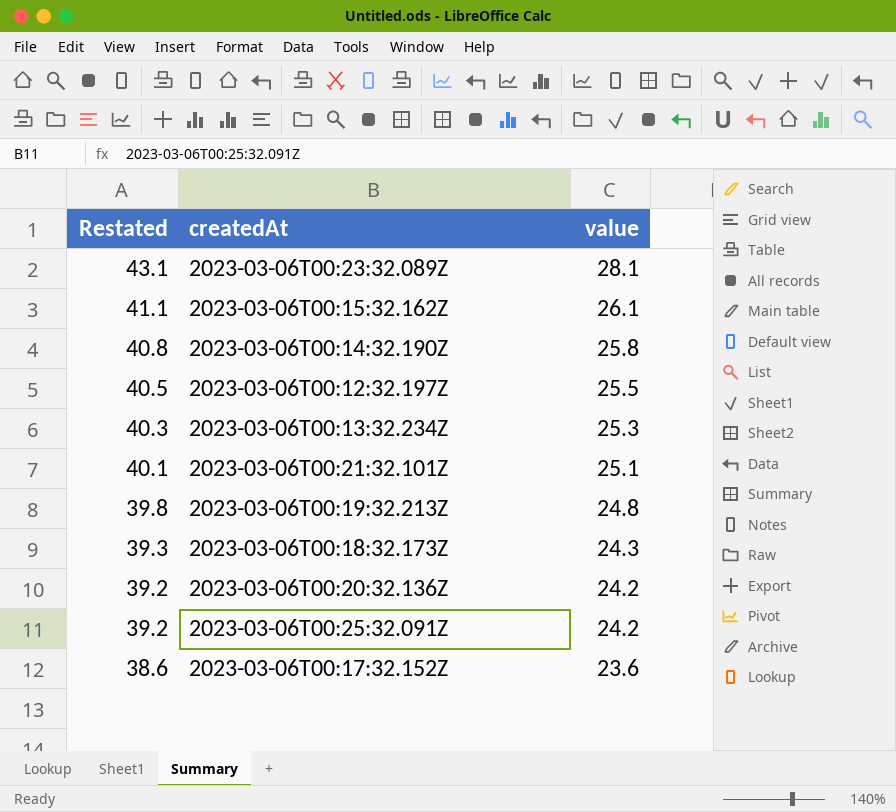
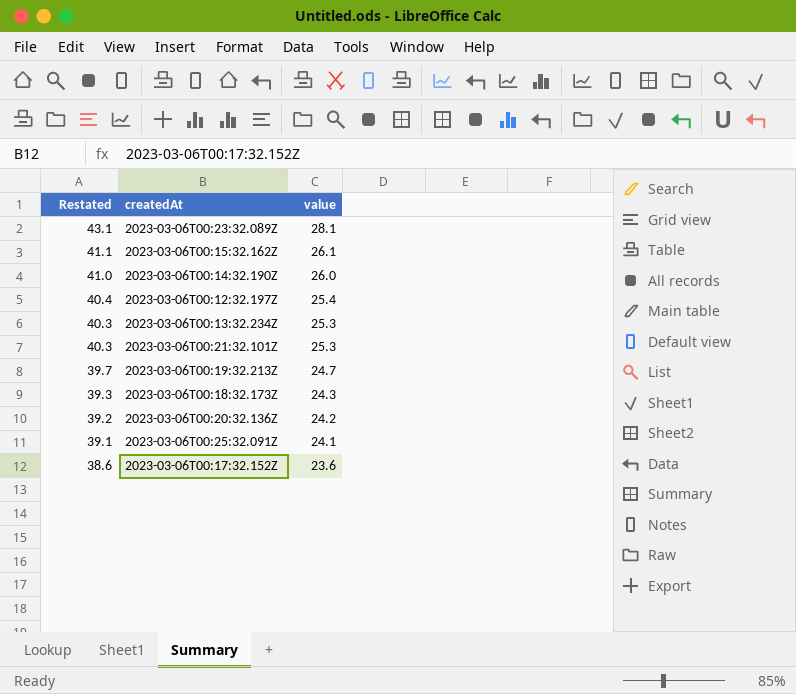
2023-03-06T00:14:32.190Z | Restated: 40.8 -> 41.0
2023-03-06T00:14:32.190Z | value: 25.8 -> 26.0
2023-03-06T00:12:32.197Z | Restated: 40.5 -> 40.4
2023-03-06T00:12:32.197Z | value: 25.5 -> 25.4
2023-03-06T00:21:32.101Z | Restated: 40.1 -> 40.3
2023-03-06T00:21:32.101Z | value: 25.1 -> 25.3
2023-03-06T00:19:32.213Z | Restated: 39.8 -> 39.7
2023-03-06T00:19:32.213Z | value: 24.8 -> 24.7
2023-03-06T00:25:32.091Z | Restated: 39.2 -> 39.1
2023-03-06T00:25:32.091Z | value: 24.2 -> 24.1

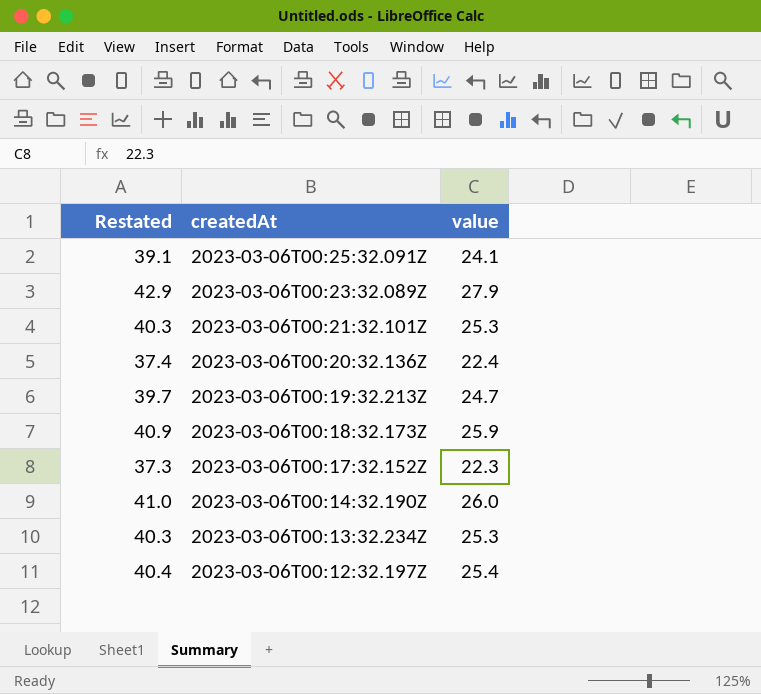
row order: Restated descending -> createdAt descending
row 2023-03-06T00:15:32.162Z: 41.1 | 26.1 -> none
2023-03-06T00:23:32.089Z | Restated: 43.1 -> 42.9
2023-03-06T00:23:32.089Z | value: 28.1 -> 27.9
2023-03-06T00:20:32.136Z | Restated: 39.2 -> 37.4
2023-03-06T00:20:32.136Z | value: 24.2 -> 22.4
2023-03-06T00:18:32.173Z | Restated: 39.3 -> 40.9
2023-03-06T00:18:32.173Z | value: 24.3 -> 25.9
2023-03-06T00:17:32.152Z | Restated: 38.6 -> 37.3
2023-03-06T00:17:32.152Z | value: 23.6 -> 22.3

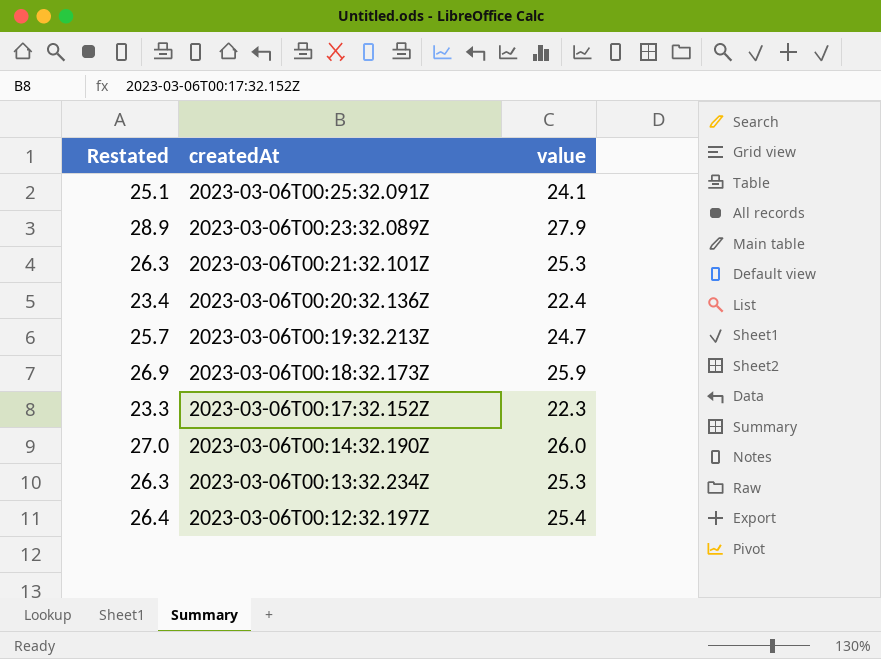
column Restated | formula: [value] + 15 -> [value] + 1

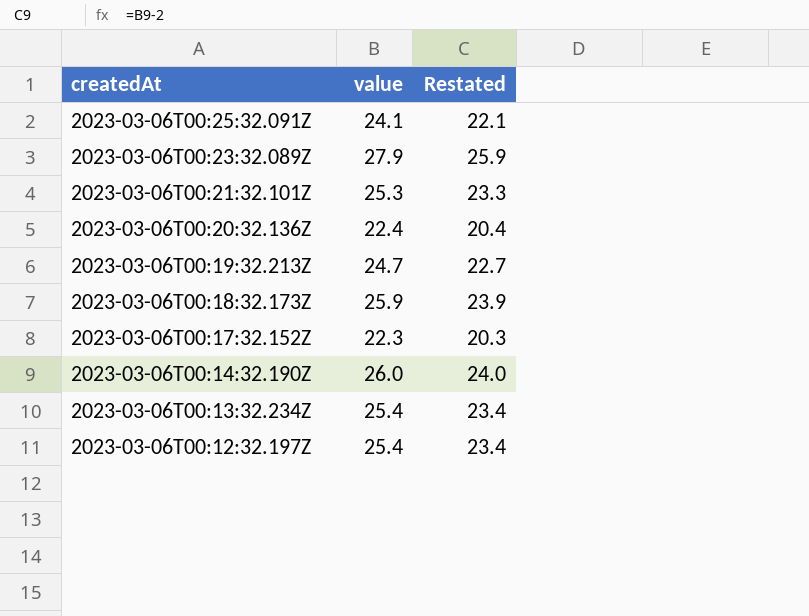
column Restated | formula: [value] + 1 -> [value] - 2
column Restated | position: 1 -> 3
2023-03-06T00:13:32.234Z | value: 25.3 -> 25.4

